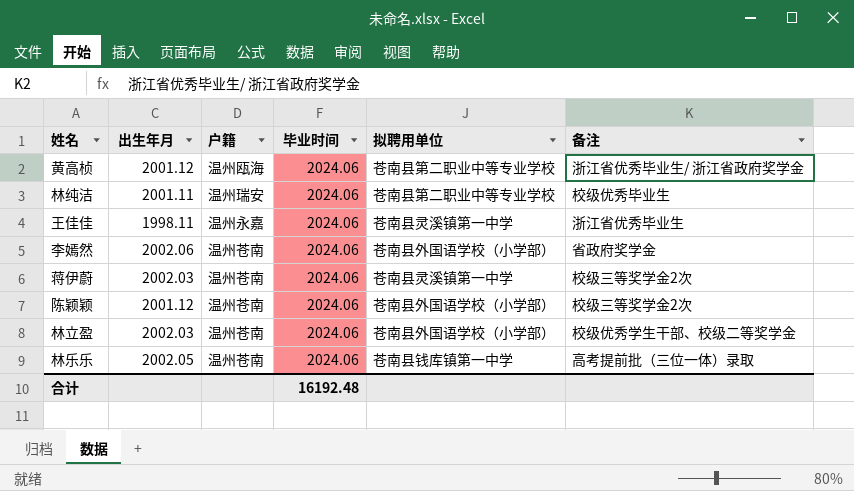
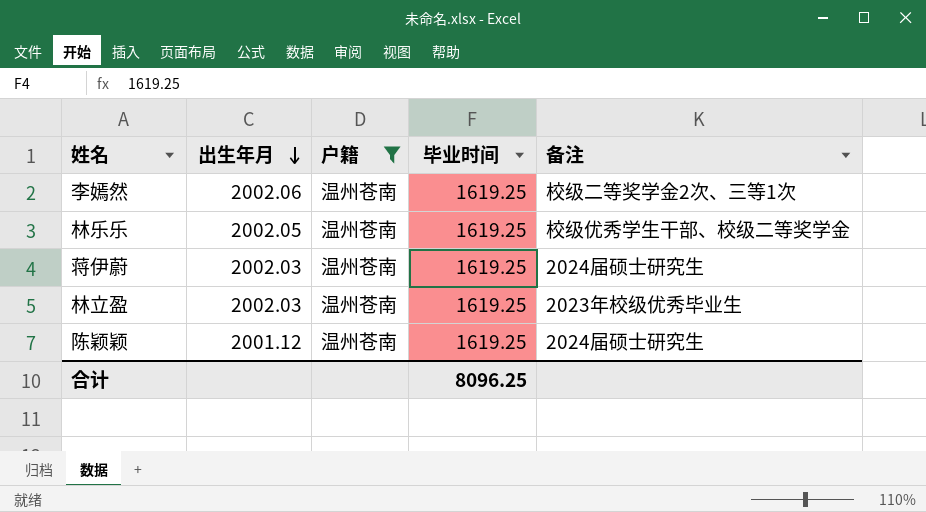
filter: none -> 户籍 = 温州苍南
row order: none -> 出生年月 descending
column 拟聘用单位 | position: 5 -> none
李嫣然 | 毕业时间: 2024.06 -> 1619.25
李嫣然 | 备注: 省政府奖学金 -> 校级二等奖学金2次、三等1次
林乐乐 | 毕业时间: 2024.06 -> 1619.25
林乐乐 | 备注: 高考提前批（三位一体）录取 -> 校级优秀学生干部、校级二等奖学金
蒋伊蔚 | 毕业时间: 2024.06 -> 1619.25
蒋伊蔚 | 备注: 校级三等奖学金2次 -> 2024届硕士研究生
林立盈 | 毕业时间: 2024.06 -> 1619.25
林立盈 | 备注: 校级优秀学生干部、校级二等奖学金 -> 2023年校级优秀毕业生
陈颖颖 | 毕业时间: 2024.06 -> 1619.25
陈颖颖 | 备注: 校级三等奖学金2次 -> 2024届硕士研究生
合计 | 毕业时间: 16192.48 -> 8096.25

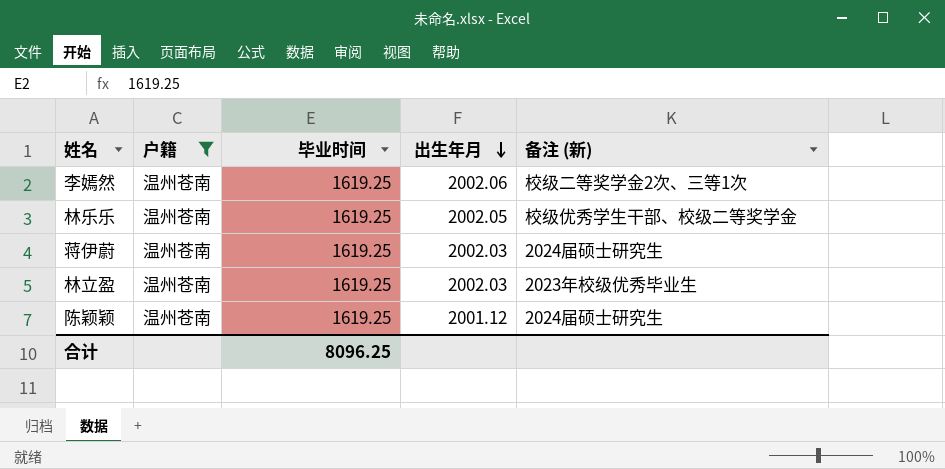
column 出生年月 | position: 2 -> 4
column name: 备注 -> 备注 (新)

